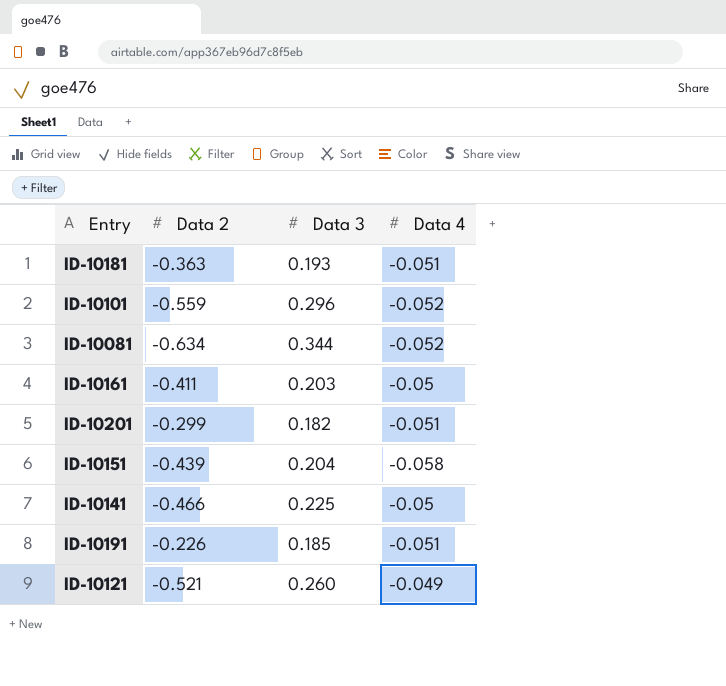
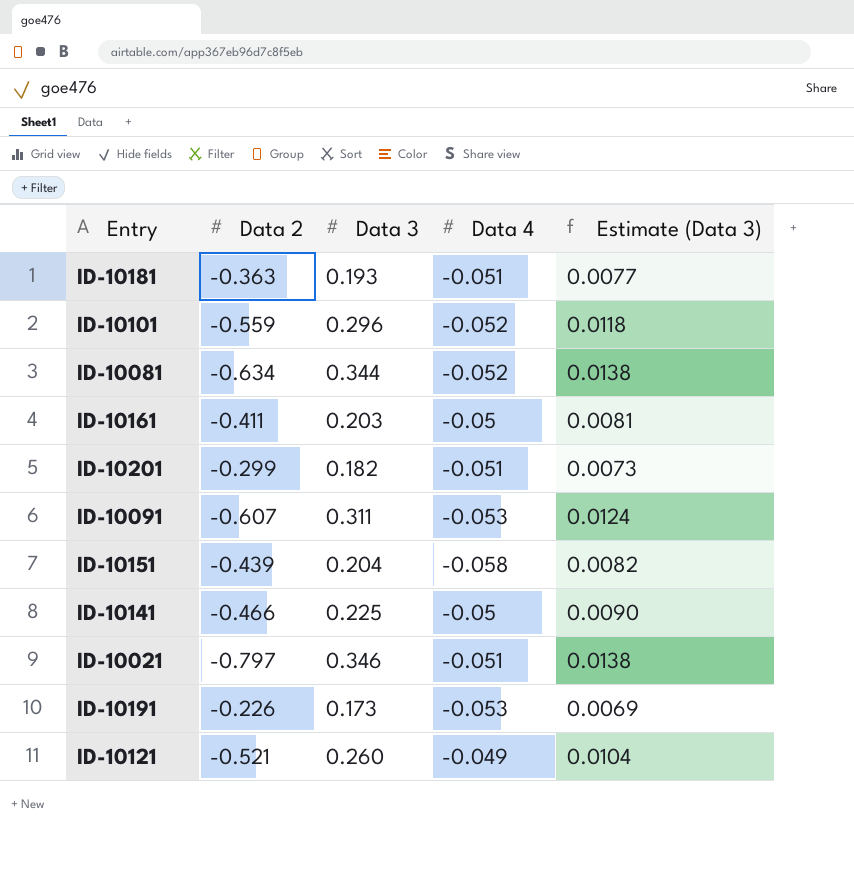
column Estimate (Data 3) | formula: none -> [Data 3] * 0.04
row ID-10091: none -> -0.607 | 0.311 | -0.053 | 0.0124
row ID-10021: none -> -0.797 | 0.346 | -0.051 | 0.0138
ID-10191 | Data 3: 0.185 -> 0.173
ID-10191 | Data 4: -0.051 -> -0.053

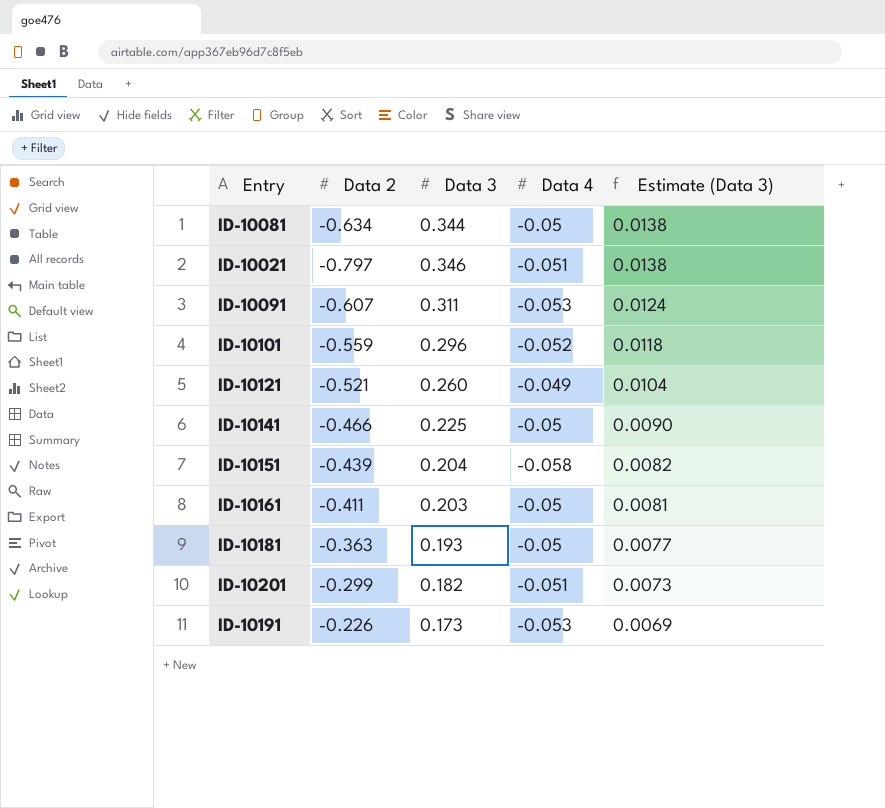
row order: none -> Estimate (Data 3) descending
ID-10081 | Data 4: -0.052 -> -0.05
ID-10181 | Data 4: -0.051 -> -0.05

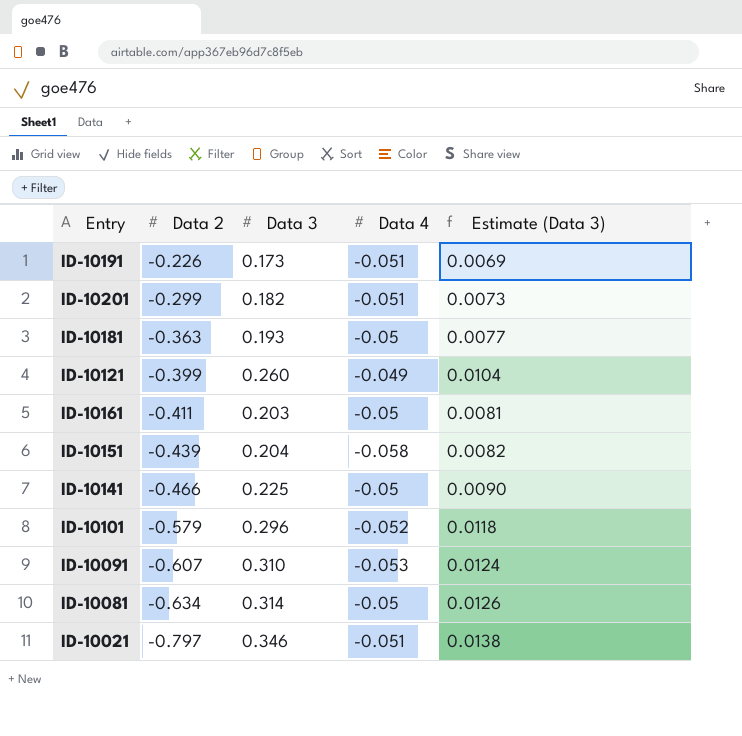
row order: Estimate (Data 3) descending -> Data 2 descending
ID-10191 | Data 4: -0.053 -> -0.051
ID-10121 | Data 2: -0.521 -> -0.399
ID-10101 | Data 2: -0.559 -> -0.579
ID-10091 | Data 3: 0.311 -> 0.310
ID-10081 | Data 3: 0.344 -> 0.314
ID-10081 | Estimate (Data 3): 0.0138 -> 0.0126

